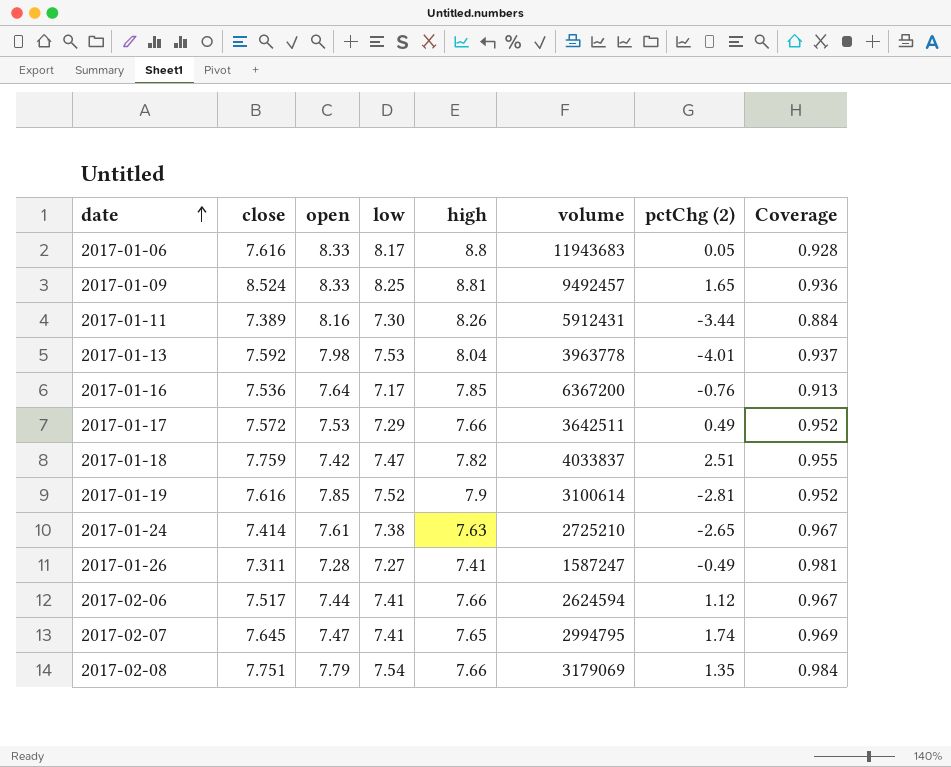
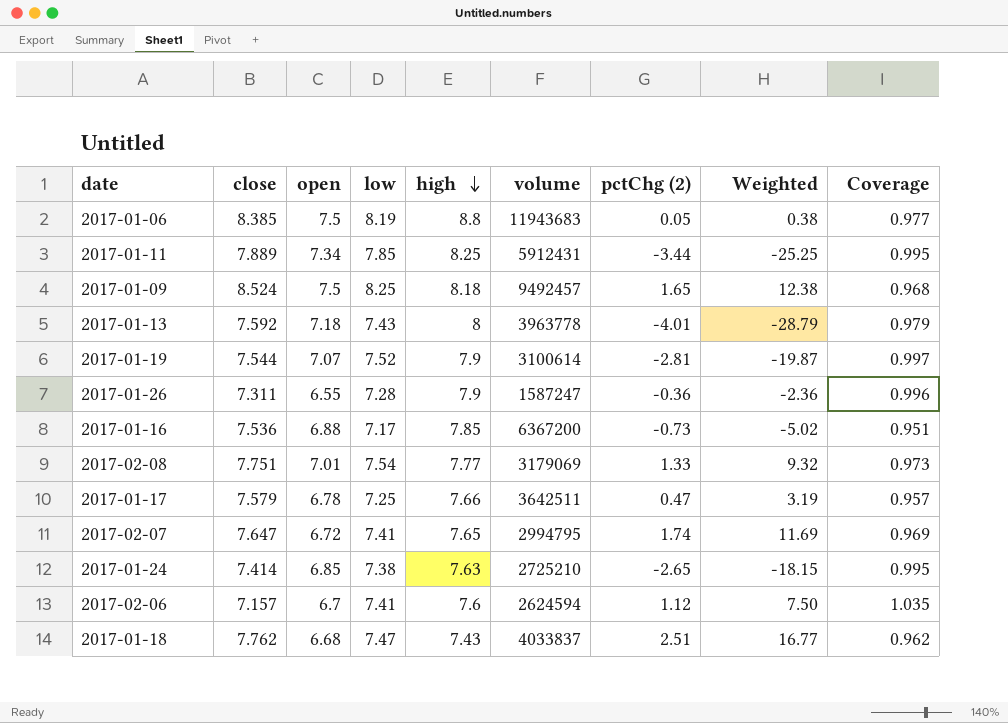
row order: date ascending -> high descending
column Weighted | formula: none -> [open] * [pctChg (2)]
column Coverage | formula: [low] / [high] -> [low] / [close]
2017-01-06 | close: 7.616 -> 8.385
2017-01-06 | open: 8.33 -> 7.5
2017-01-06 | low: 8.17 -> 8.19
2017-01-11 | close: 7.389 -> 7.889
2017-01-11 | open: 8.16 -> 7.34
2017-01-11 | low: 7.30 -> 7.85
2017-01-11 | high: 8.26 -> 8.25
2017-01-09 | open: 8.33 -> 7.5
2017-01-09 | high: 8.81 -> 8.18
2017-01-13 | open: 7.98 -> 7.18
2017-01-13 | low: 7.53 -> 7.43
2017-01-13 | high: 8.04 -> 8
2017-01-19 | close: 7.616 -> 7.544
2017-01-19 | open: 7.85 -> 7.07
2017-01-26 | open: 7.28 -> 6.55
2017-01-26 | low: 7.27 -> 7.28
2017-01-26 | high: 7.41 -> 7.9
2017-01-26 | pctChg (2): -0.49 -> -0.36
2017-01-16 | open: 7.64 -> 6.88
2017-01-16 | pctChg (2): -0.76 -> -0.73
2017-02-08 | open: 7.79 -> 7.01
2017-02-08 | high: 7.66 -> 7.77
2017-02-08 | pctChg (2): 1.35 -> 1.33
2017-01-17 | close: 7.572 -> 7.579
2017-01-17 | open: 7.53 -> 6.78
2017-01-17 | low: 7.29 -> 7.25
2017-01-17 | pctChg (2): 0.49 -> 0.47
2017-02-07 | close: 7.645 -> 7.647
2017-02-07 | open: 7.47 -> 6.72
2017-01-24 | open: 7.61 -> 6.85
2017-02-06 | close: 7.517 -> 7.157
2017-02-06 | open: 7.44 -> 6.7
2017-02-06 | high: 7.66 -> 7.6
2017-01-18 | close: 7.759 -> 7.762
2017-01-18 | open: 7.42 -> 6.68
2017-01-18 | high: 7.82 -> 7.43

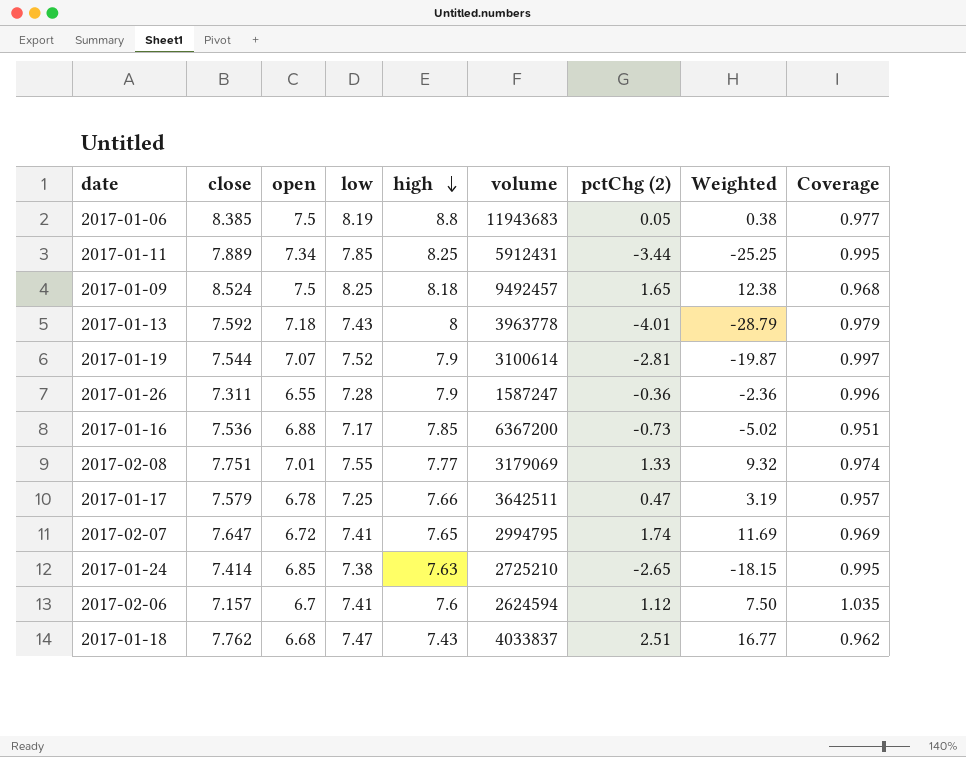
2017-02-08 | low: 7.54 -> 7.55
2017-02-08 | Coverage: 0.973 -> 0.974

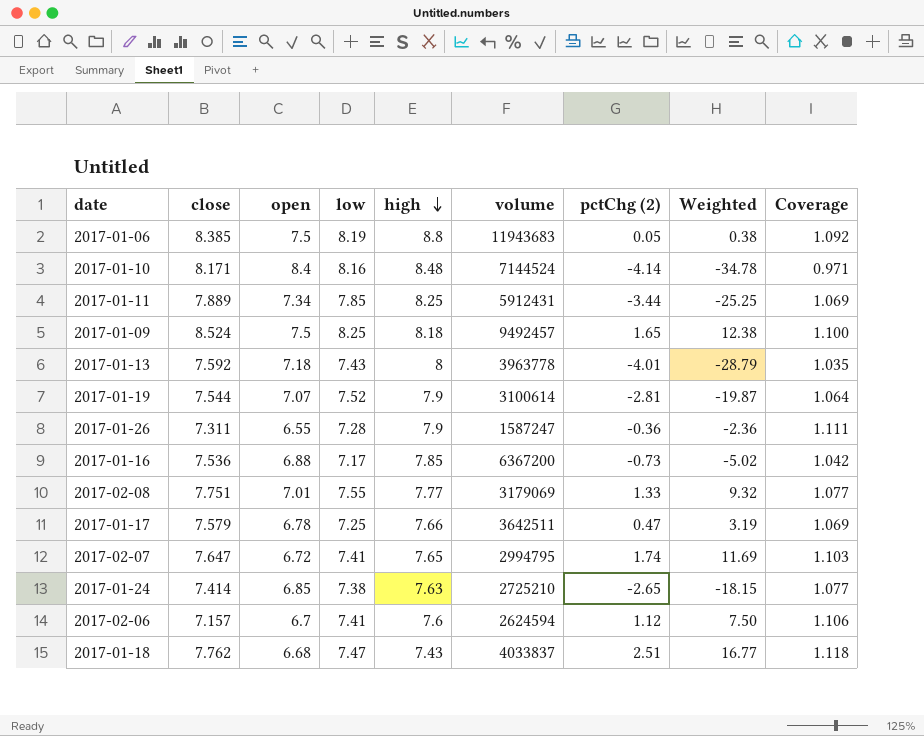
column Coverage | formula: [low] / [close] -> [low] / [open]
row 2017-01-10: none -> 8.171 | 8.4 | 8.16 | 8.48 | 7144524 | -4.14 | -34.78 | 0.971

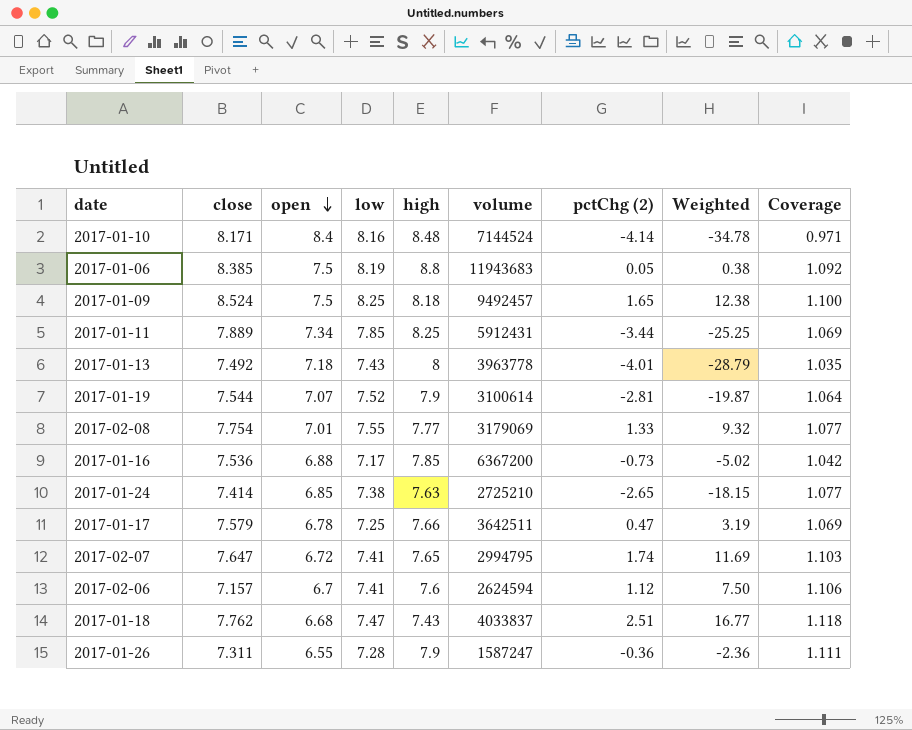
row order: high descending -> open descending
2017-01-13 | close: 7.592 -> 7.492
2017-02-08 | close: 7.751 -> 7.754

